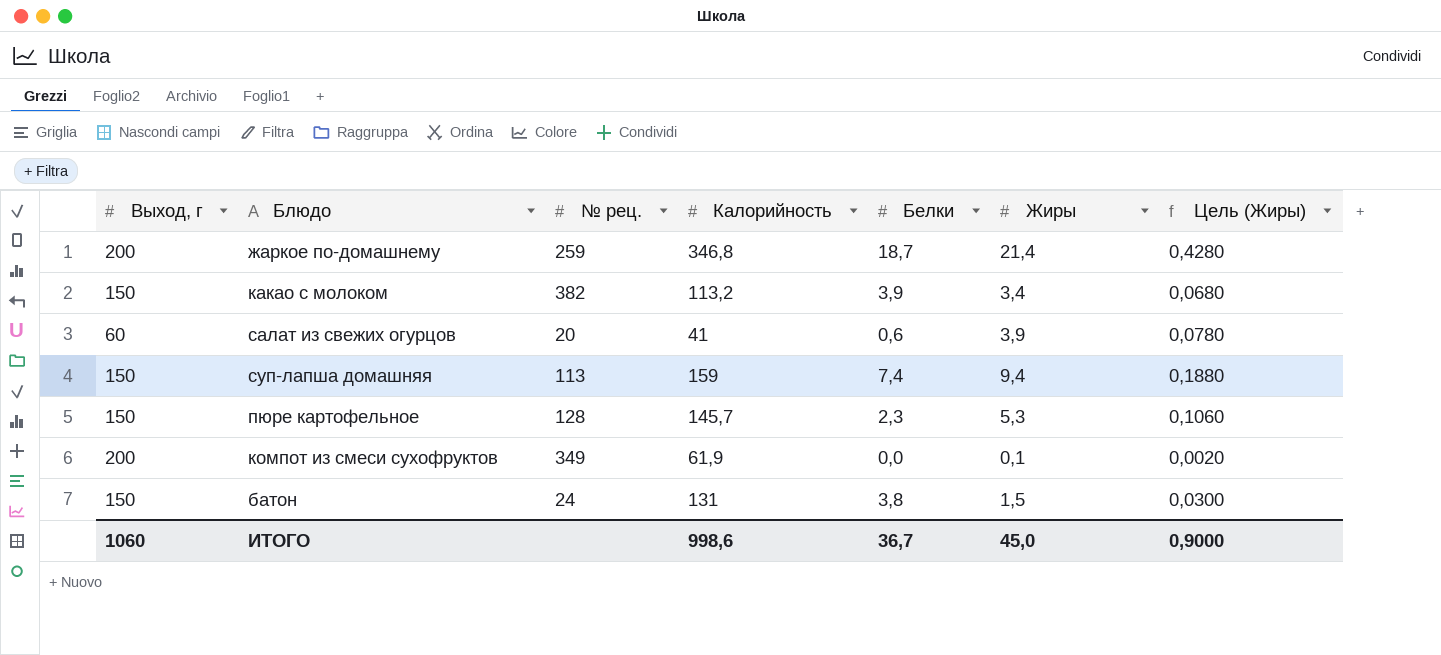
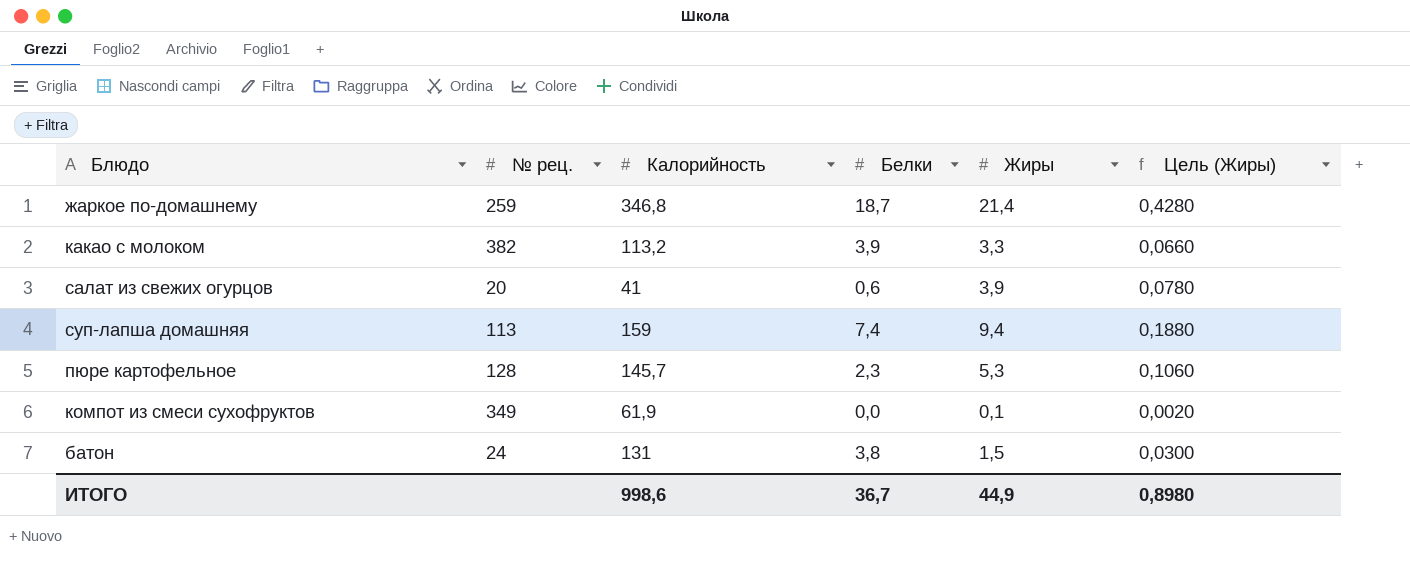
column Выход, г | position: 1 -> none
какао с молоком | Жиры: 3,4 -> 3,3
какао с молоком | Цель (Жиры): 0,0680 -> 0,0660
ИТОГО | Жиры: 45,0 -> 44,9
ИТОГО | Цель (Жиры): 0,9000 -> 0,8980

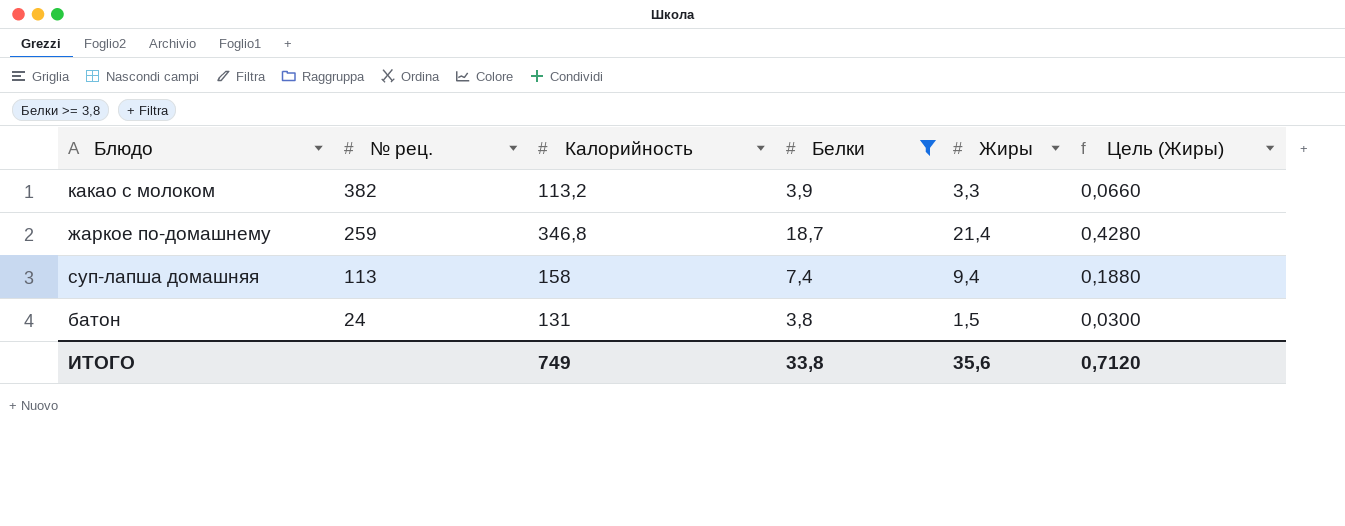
filter: none -> Белки >= 3,8
row order: none -> № рец. descending
суп-лапша домашняя | Калорийность: 159 -> 158
ИТОГО | Калорийность: 998,6 -> 749
ИТОГО | Белки: 36,7 -> 33,8
ИТОГО | Жиры: 44,9 -> 35,6
ИТОГО | Цель (Жиры): 0,8980 -> 0,7120

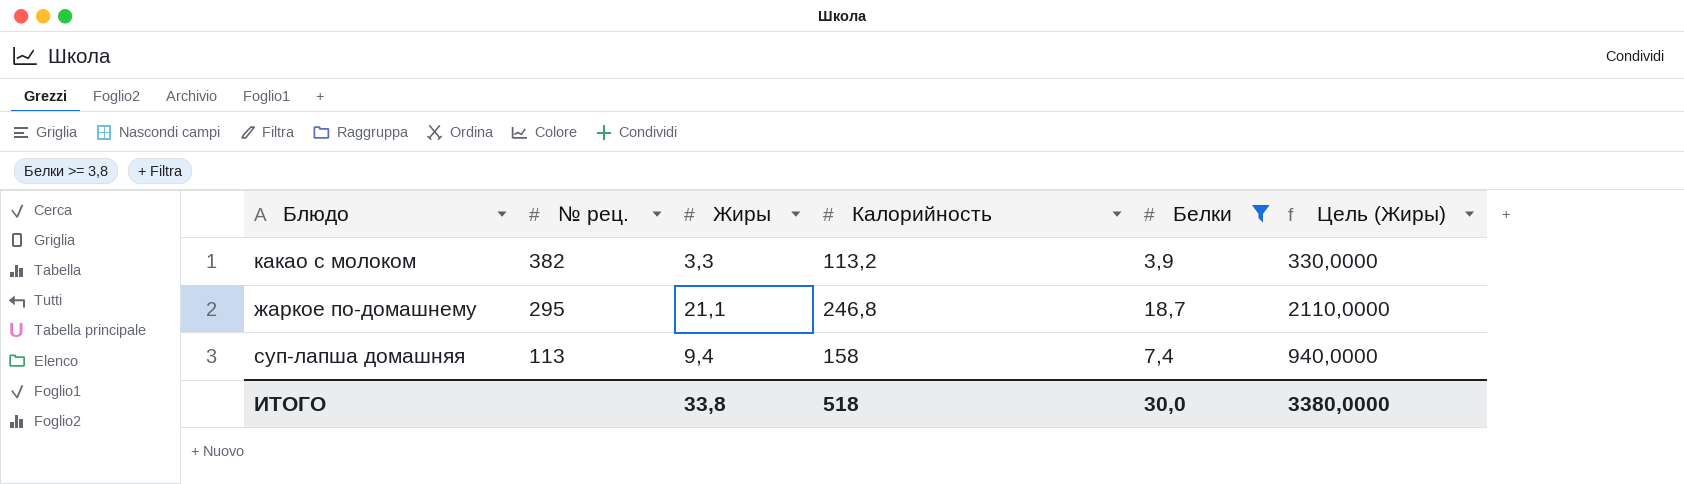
column Жиры | position: 5 -> 3
column Цель (Жиры) | formula: [Жиры] * 0,02 -> [Жиры] * 100
row батон: 24 | 131 | 3,8 | 1,5 | 0,0300 -> none
жаркое по-домашнему | № рец.: 259 -> 295
жаркое по-домашнему | Жиры: 21,4 -> 21,1
жаркое по-домашнему | Калорийность: 346,8 -> 246,8
ИТОГО | Жиры: 35,6 -> 33,8
ИТОГО | Калорийность: 749 -> 518
ИТОГО | Белки: 33,8 -> 30,0
ИТОГО | Цель (Жиры): 0,7120 -> 3380,0000

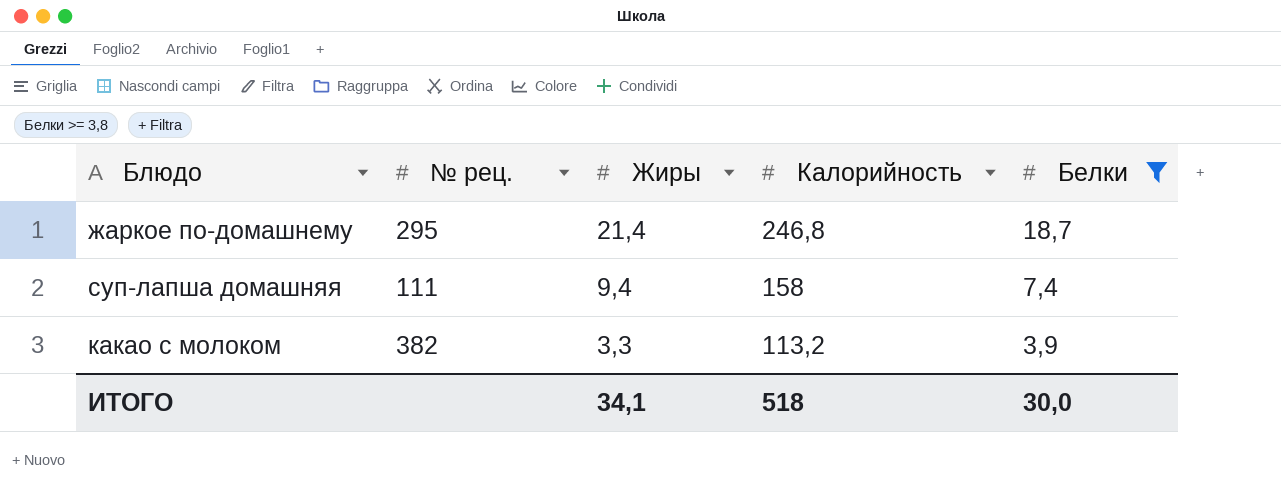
row order: № рец. descending -> Жиры descending
column Цель (Жиры) | formula: [Жиры] * 100 -> none
жаркое по-домашнему | Жиры: 21,1 -> 21,4
суп-лапша домашняя | № рец.: 113 -> 111
ИТОГО | Жиры: 33,8 -> 34,1

